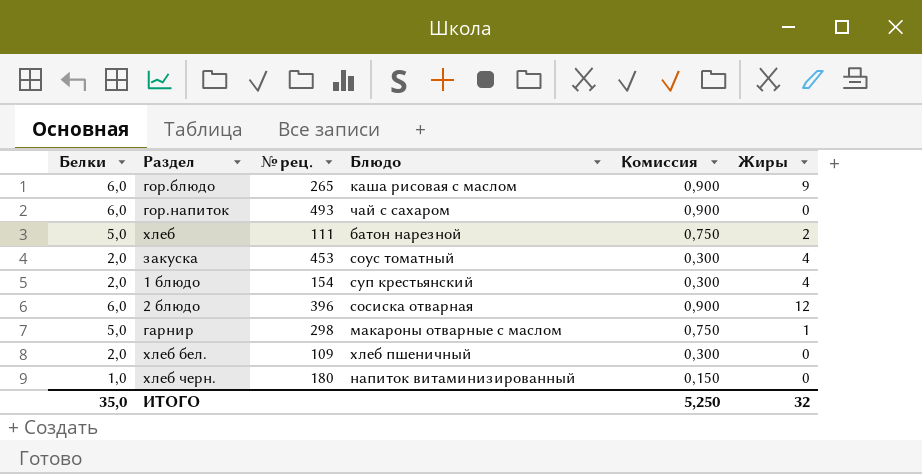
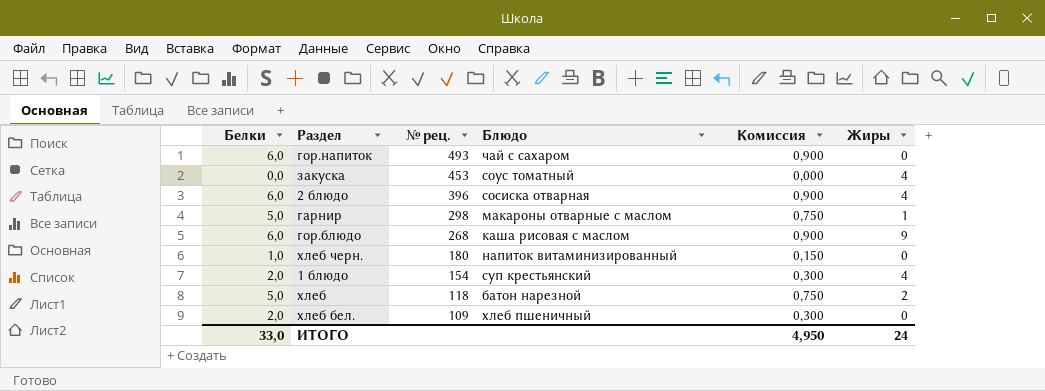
row order: none -> № рец. descending
закуска | Белки: 2,0 -> 0,0
закуска | Комиссия: 0,300 -> 0,000
2 блюдо | Жиры: 12 -> 4
гор.блюдо | № рец.: 265 -> 268
хлеб | № рец.: 111 -> 118
ИТОГО | Белки: 35,0 -> 33,0
ИТОГО | Комиссия: 5,250 -> 4,950
ИТОГО | Жиры: 32 -> 24

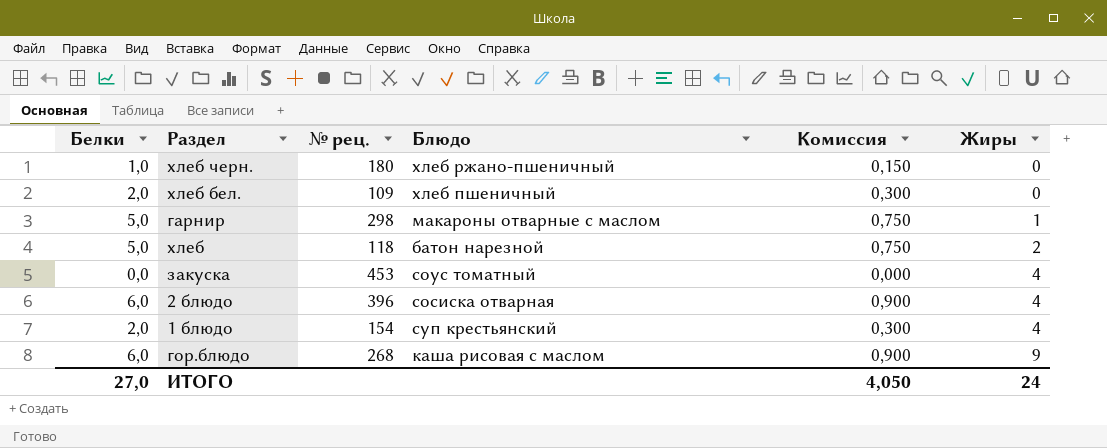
row order: № рец. descending -> Жиры ascending
row гор.напиток: 6,0 | 493 | чай с сахаром | 0,900 | 0 -> none
хлеб черн. | Блюдо: напиток витаминизированный -> хлеб ржано-пшеничный
ИТОГО | Белки: 33,0 -> 27,0
ИТОГО | Комиссия: 4,950 -> 4,050

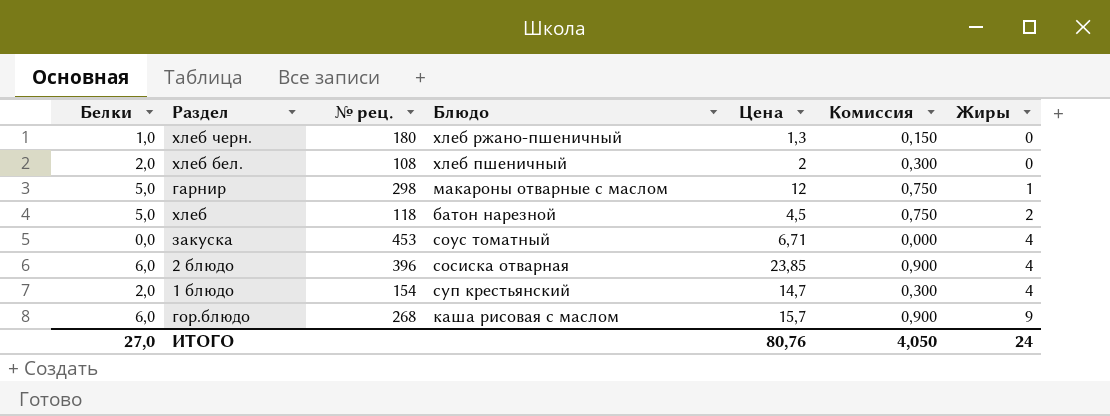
column Цена | position: none -> 5
хлеб бел. | № рец.: 109 -> 108

